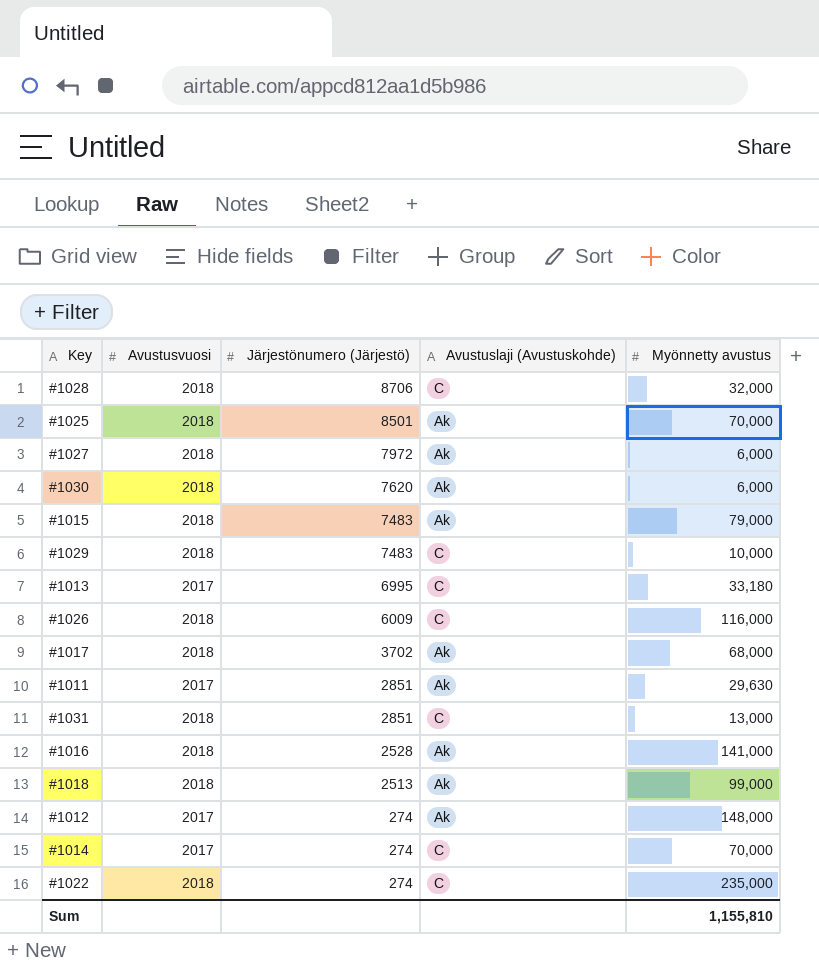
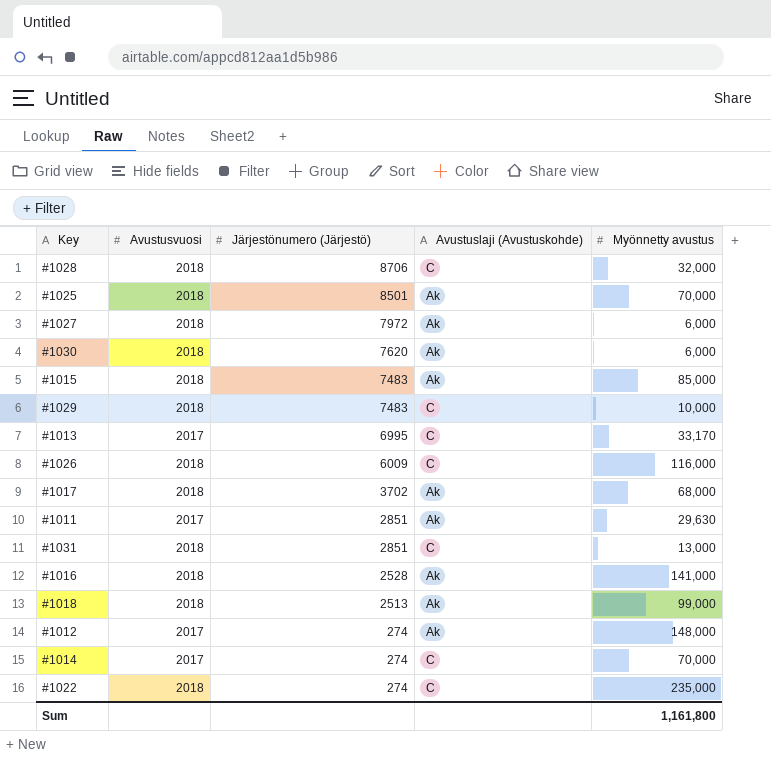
#1015 | Myönnetty avustus: 79,000 -> 85,000
#1013 | Myönnetty avustus: 33,180 -> 33,170
Sum | Myönnetty avustus: 1,155,810 -> 1,161,800

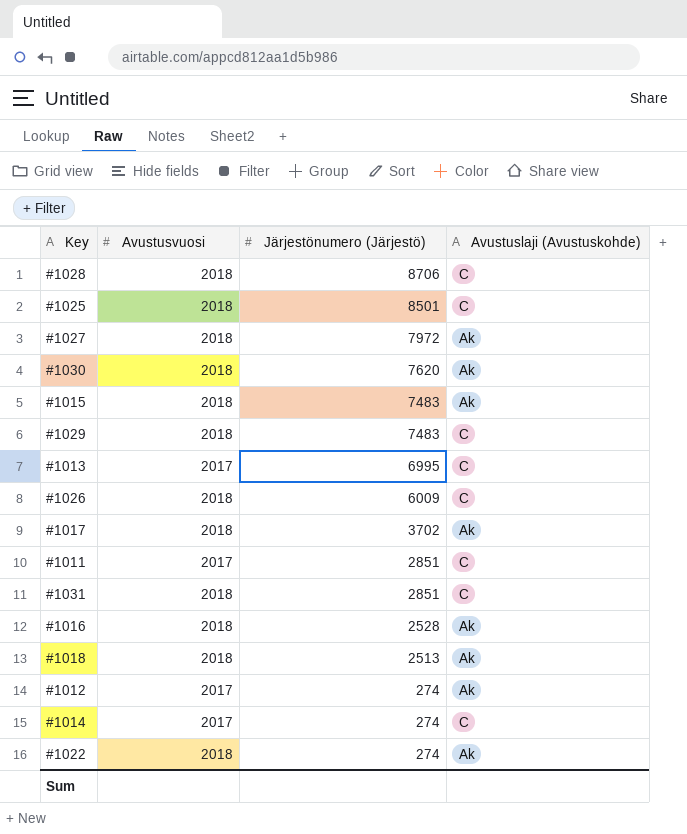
column Myönnetty avustus | position: 5 -> none
#1025 | Avustuslaji (Avustuskohde): Ak -> C
#1011 | Avustuslaji (Avustuskohde): Ak -> C
#1022 | Avustuslaji (Avustuskohde): C -> Ak

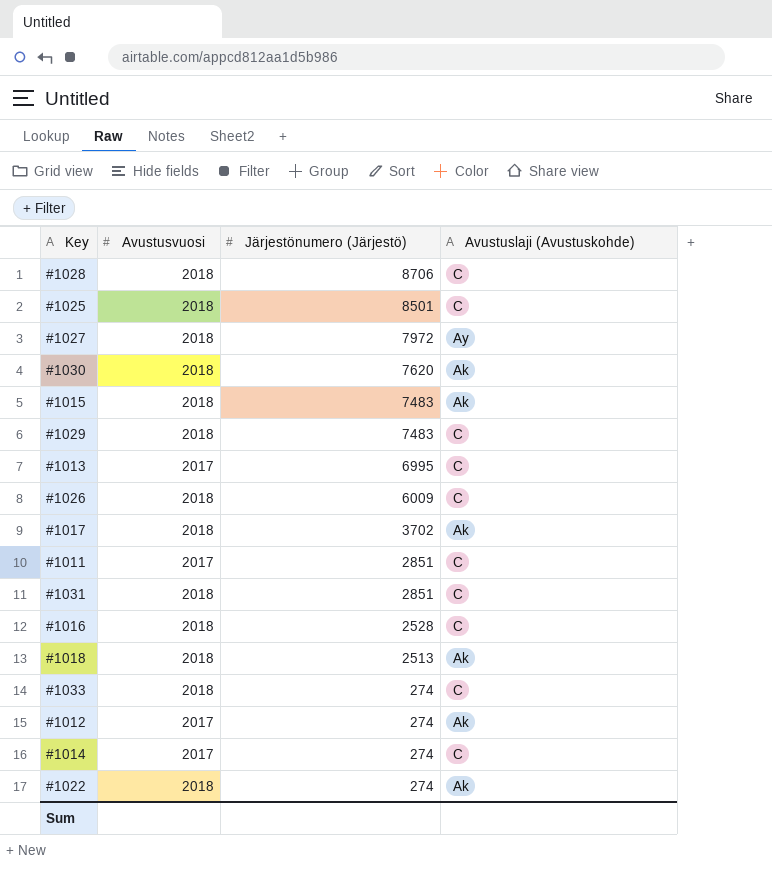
#1027 | Avustuslaji (Avustuskohde): Ak -> Ay
#1016 | Avustuslaji (Avustuskohde): Ak -> C
row #1033: none -> 2018 | 274 | C

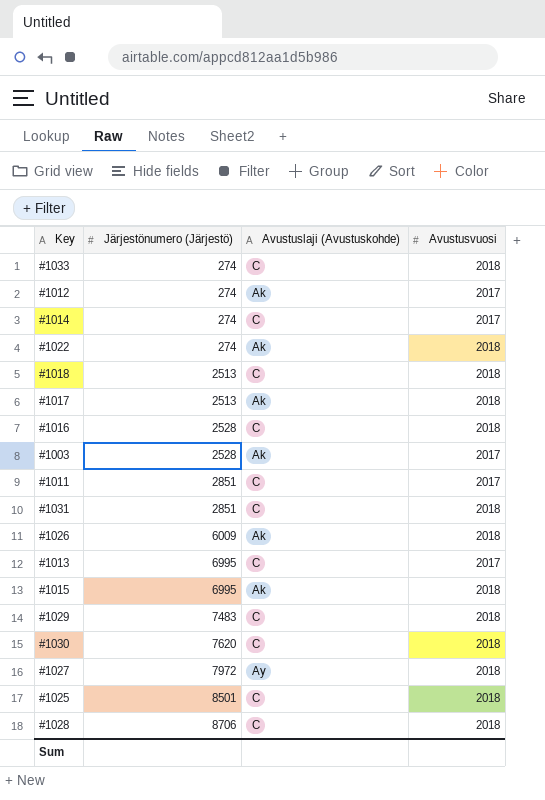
row order: Järjestönumero (Järjestö) descending -> Järjestönumero (Järjestö) ascending
column Avustusvuosi | position: 2 -> 4
#1018 | Avustuslaji (Avustuskohde): Ak -> C
#1017 | Järjestönumero (Järjestö): 3702 -> 2513
row #1003: none -> 2528 | Ak | 2017
#1026 | Avustuslaji (Avustuskohde): C -> Ak
#1015 | Järjestönumero (Järjestö): 7483 -> 6995
#1030 | Avustuslaji (Avustuskohde): Ak -> C

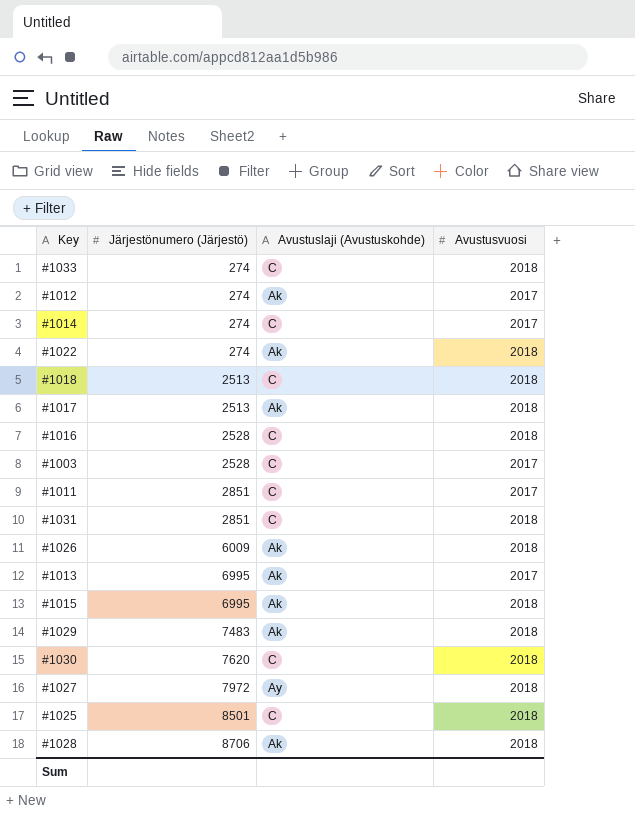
#1003 | Avustuslaji (Avustuskohde): Ak -> C
#1013 | Avustuslaji (Avustuskohde): C -> Ak
#1029 | Avustuslaji (Avustuskohde): C -> Ak
#1028 | Avustuslaji (Avustuskohde): C -> Ak

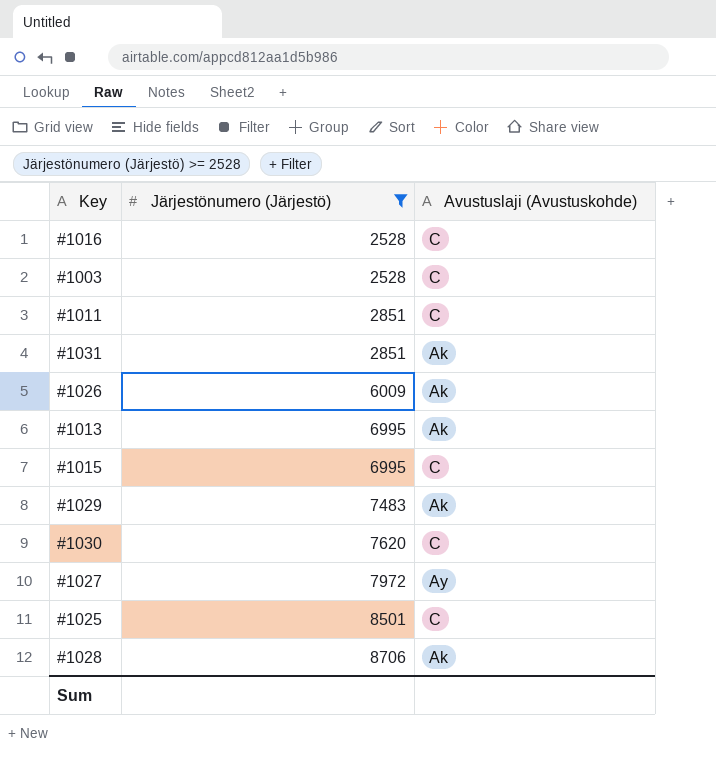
filter: none -> Järjestönumero (Järjestö) >= 2528
column Avustusvuosi | position: 4 -> none
#1031 | Avustuslaji (Avustuskohde): C -> Ak
#1015 | Avustuslaji (Avustuskohde): Ak -> C

